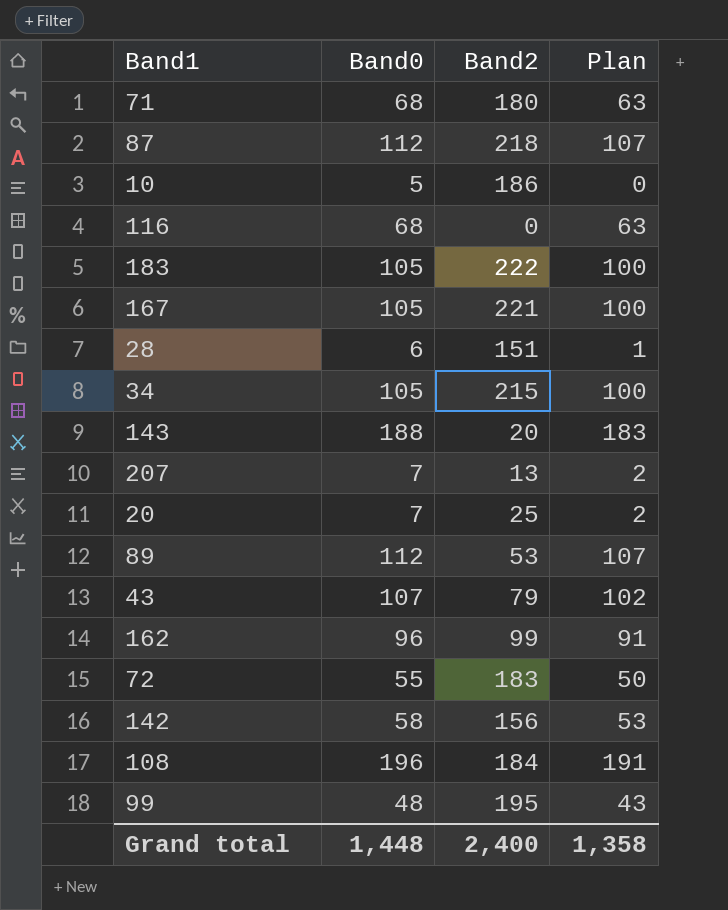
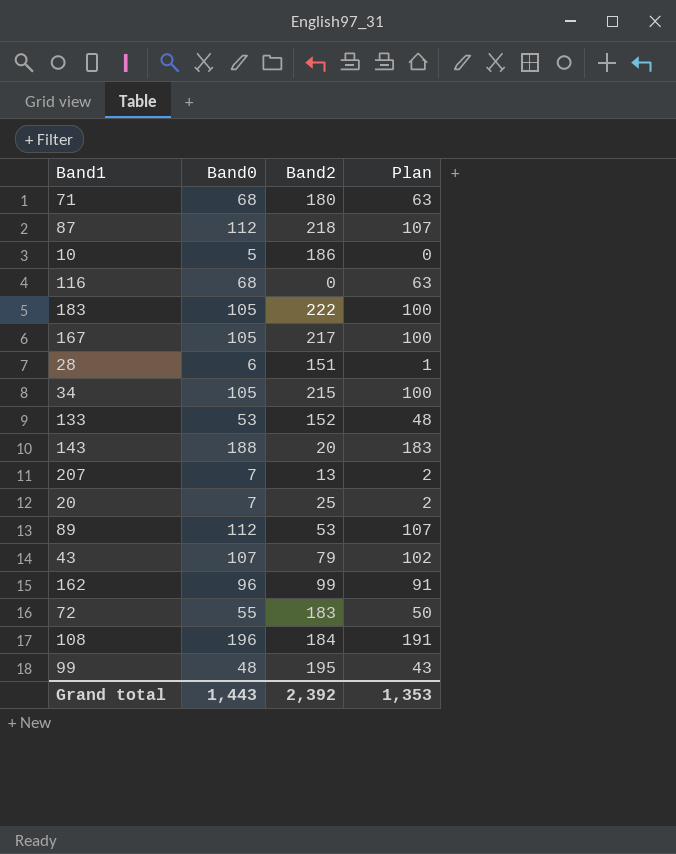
row 142: 58 | 156 | 53 -> none
167 | Band2: 221 -> 217
row 133: none -> 53 | 152 | 48
Grand total | Band0: 1,448 -> 1,443
Grand total | Band2: 2,400 -> 2,392
Grand total | Plan: 1,358 -> 1,353

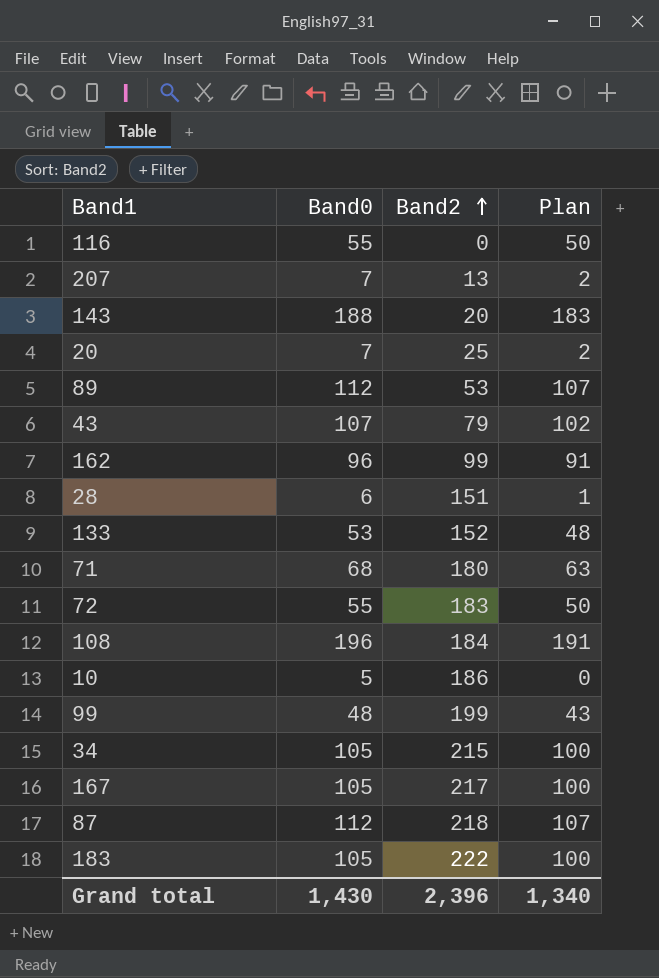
row order: none -> Band2 ascending
116 | Band0: 68 -> 55
116 | Plan: 63 -> 50
99 | Band2: 195 -> 199
Grand total | Band0: 1,443 -> 1,430
Grand total | Band2: 2,392 -> 2,396
Grand total | Plan: 1,353 -> 1,340

